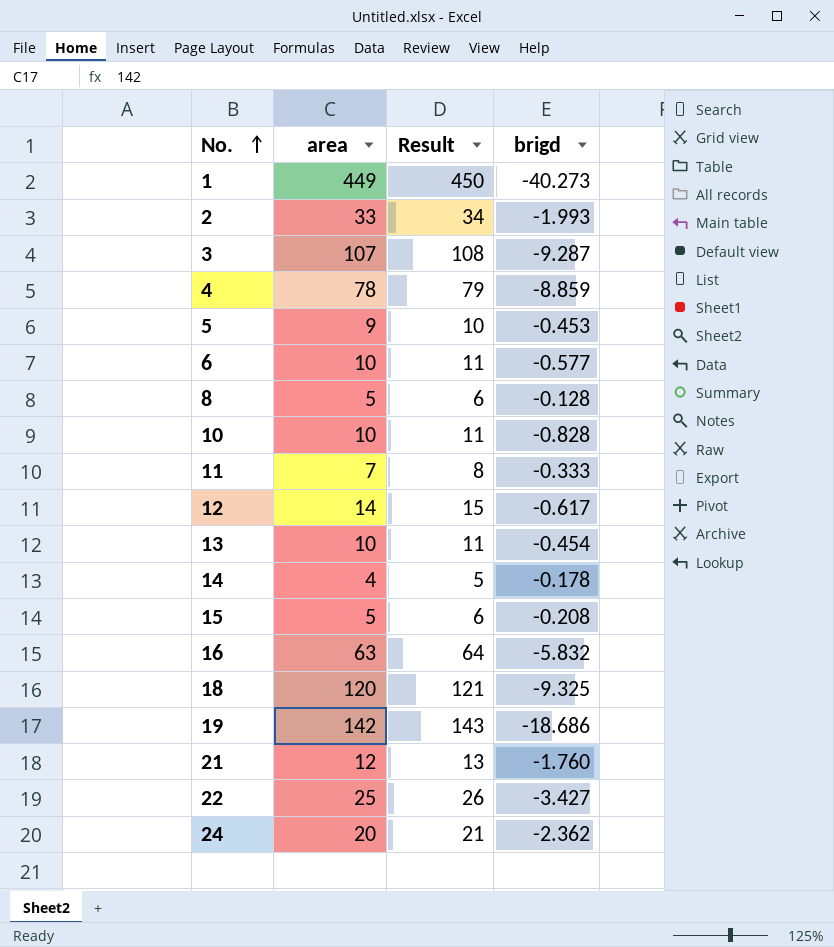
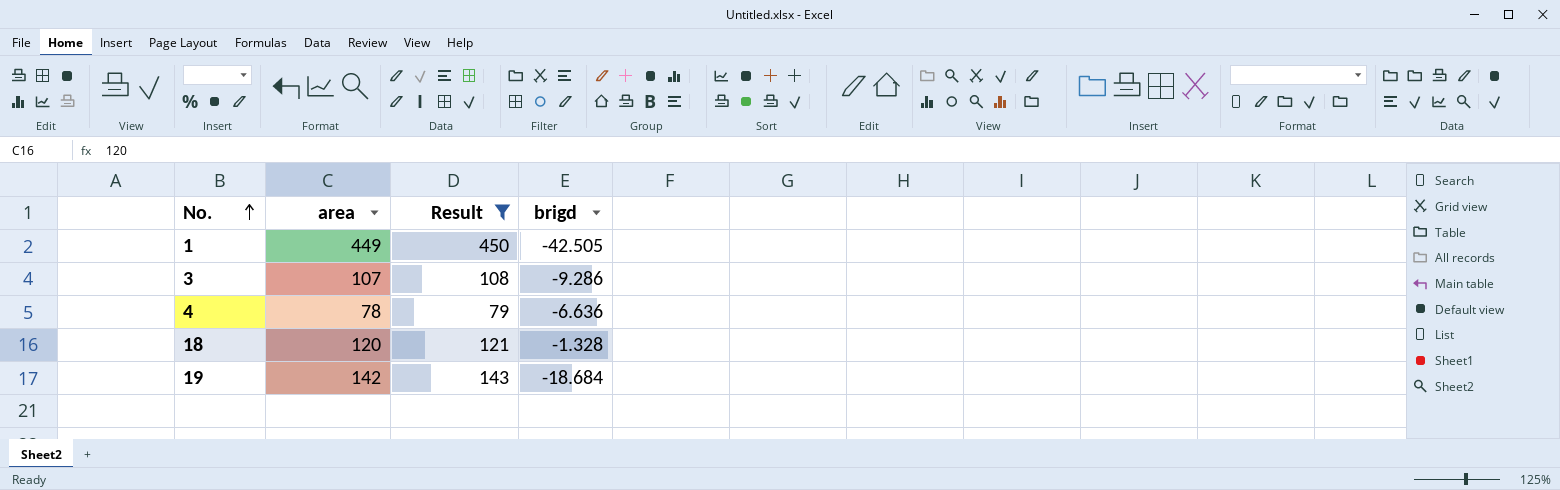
filter: none -> Result >= 79
1 | brigd: -40.273 -> -42.505
3 | brigd: -9.287 -> -9.286
4 | brigd: -8.859 -> -6.636
18 | brigd: -9.325 -> -1.328
19 | brigd: -18.686 -> -18.684

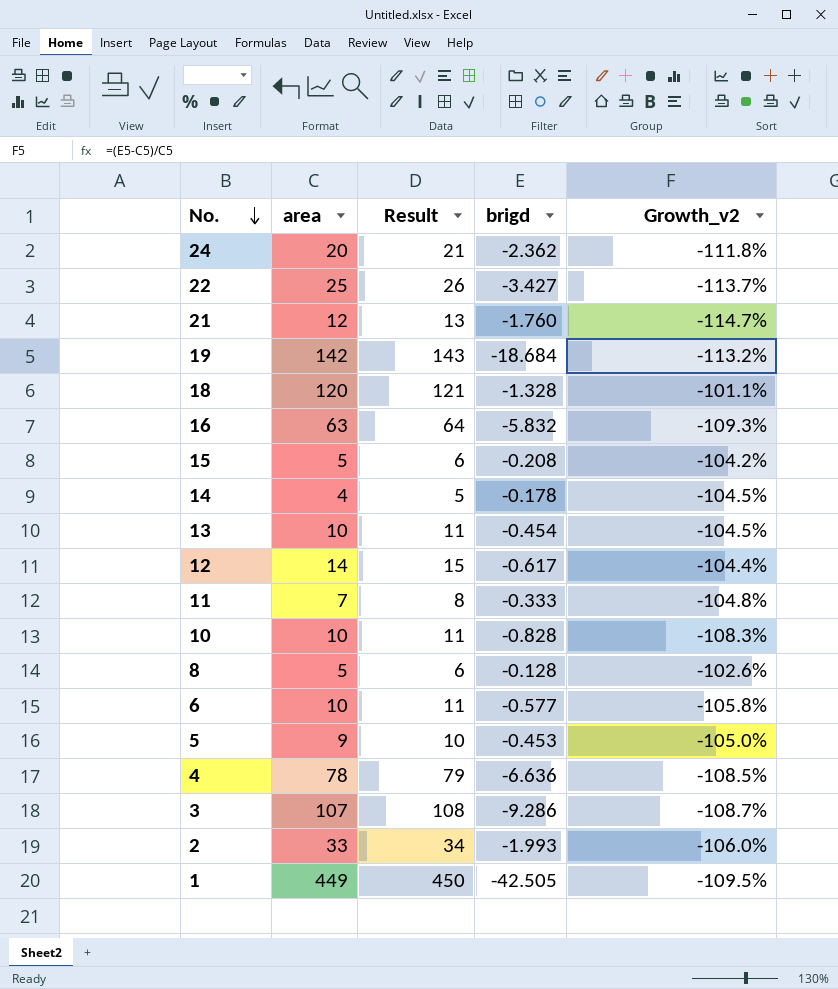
filter: Result >= 79 -> none
row order: No. ascending -> No. descending
column Growth_v2 | formula: none -> ([brigd] - [area]) / [area]

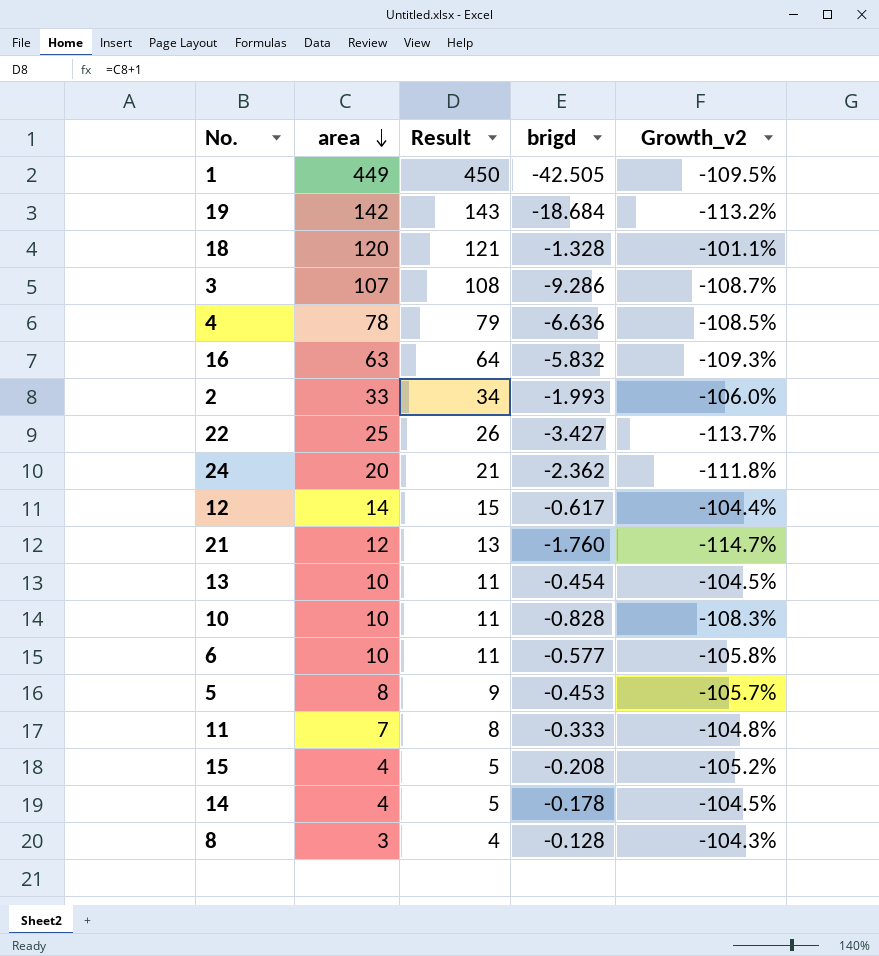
row order: No. descending -> area descending
5 | area: 9 -> 8
5 | Result: 10 -> 9
5 | Growth_v2: -105.0% -> -105.7%
15 | area: 5 -> 4
15 | Result: 6 -> 5
15 | Growth_v2: -104.2% -> -105.2%
8 | area: 5 -> 3
8 | Result: 6 -> 4
8 | Growth_v2: -102.6% -> -104.3%

